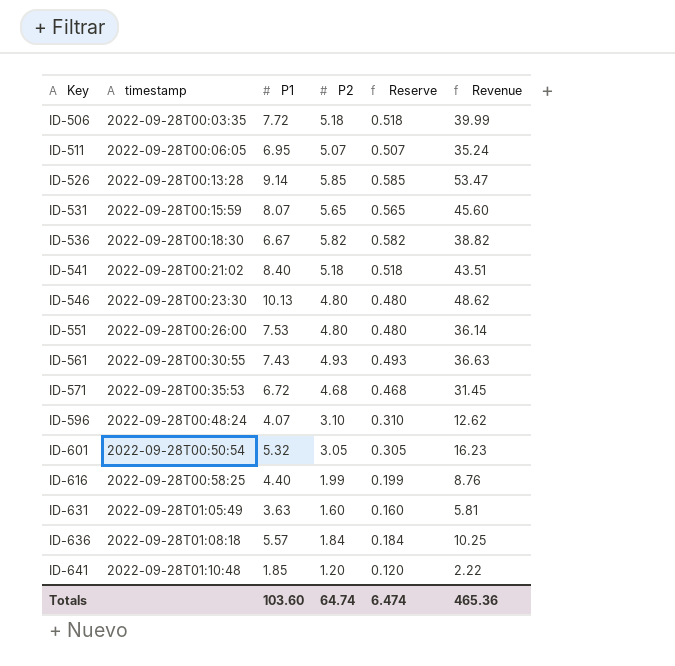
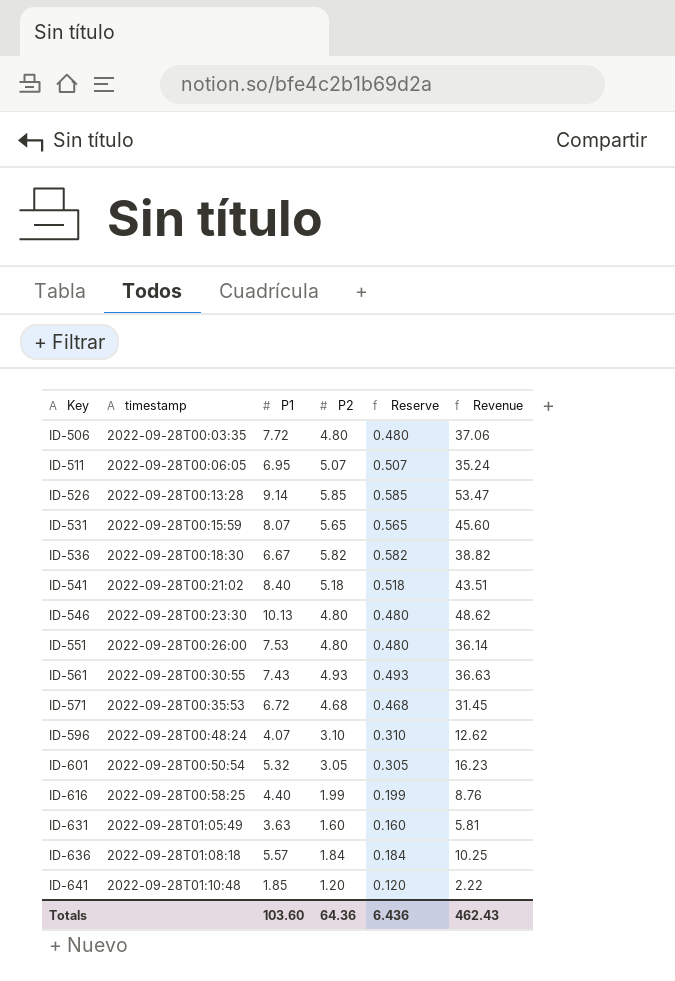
ID-506 | P2: 5.18 -> 4.80
ID-506 | Reserve: 0.518 -> 0.480
ID-506 | Revenue: 39.99 -> 37.06
Totals | P2: 64.74 -> 64.36
Totals | Reserve: 6.474 -> 6.436
Totals | Revenue: 465.36 -> 462.43

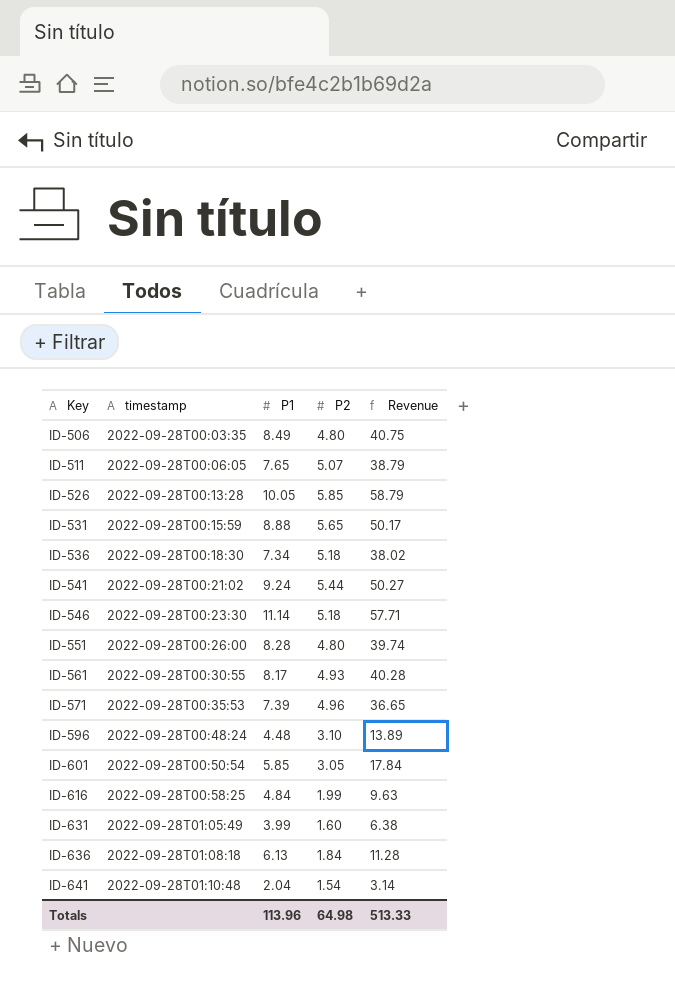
column Reserve | formula: [P2] * 0.1 -> none
ID-506 | P1: 7.72 -> 8.49
ID-506 | Revenue: 37.06 -> 40.75
ID-511 | P1: 6.95 -> 7.65
ID-511 | Revenue: 35.24 -> 38.79
ID-526 | P1: 9.14 -> 10.05
ID-526 | Revenue: 53.47 -> 58.79
ID-531 | P1: 8.07 -> 8.88
ID-531 | Revenue: 45.60 -> 50.17
ID-536 | P1: 6.67 -> 7.34
ID-536 | P2: 5.82 -> 5.18
ID-536 | Revenue: 38.82 -> 38.02
ID-541 | P1: 8.40 -> 9.24
ID-541 | P2: 5.18 -> 5.44
ID-541 | Revenue: 43.51 -> 50.27
ID-546 | P1: 10.13 -> 11.14
ID-546 | P2: 4.80 -> 5.18
ID-546 | Revenue: 48.62 -> 57.71
ID-551 | P1: 7.53 -> 8.28
ID-551 | Revenue: 36.14 -> 39.74
ID-561 | P1: 7.43 -> 8.17
ID-561 | Revenue: 36.63 -> 40.28
ID-571 | P1: 6.72 -> 7.39
ID-571 | P2: 4.68 -> 4.96
ID-571 | Revenue: 31.45 -> 36.65
ID-596 | P1: 4.07 -> 4.48
ID-596 | Revenue: 12.62 -> 13.89
ID-601 | P1: 5.32 -> 5.85
ID-601 | Revenue: 16.23 -> 17.84
ID-616 | P1: 4.40 -> 4.84
ID-616 | Revenue: 8.76 -> 9.63
ID-631 | P1: 3.63 -> 3.99
ID-631 | Revenue: 5.81 -> 6.38
ID-636 | P1: 5.57 -> 6.13
ID-636 | Revenue: 10.25 -> 11.28
ID-641 | P1: 1.85 -> 2.04
ID-641 | P2: 1.20 -> 1.54
ID-641 | Revenue: 2.22 -> 3.14
Totals | P1: 103.60 -> 113.96
Totals | P2: 64.36 -> 64.98
Totals | Revenue: 462.43 -> 513.33

